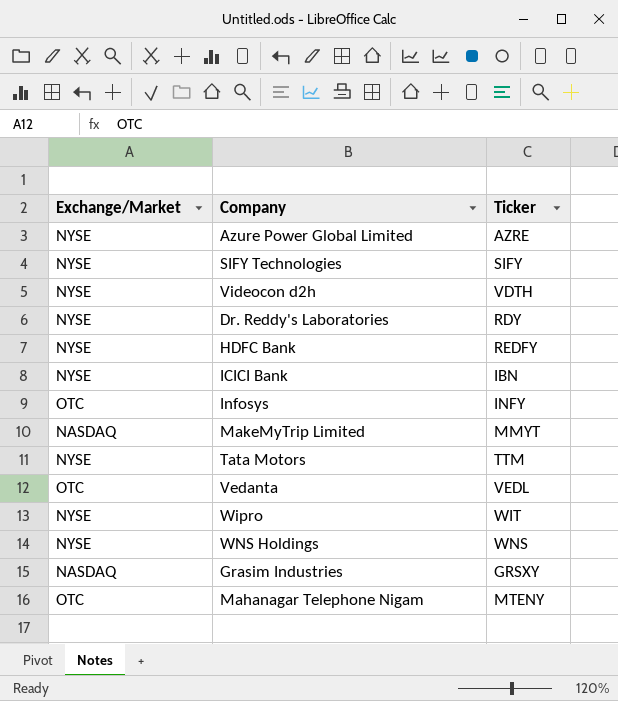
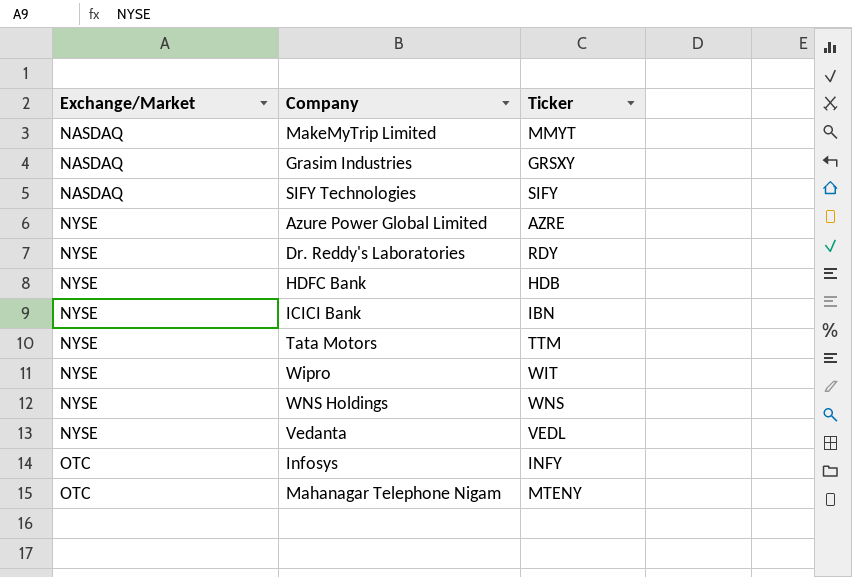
row order: none -> Exchange/Market ascending
row Videocon d2h: NYSE | VDTH -> none
SIFY Technologies | Exchange/Market: NYSE -> NASDAQ
HDFC Bank | Ticker: REDFY -> HDB
Vedanta | Exchange/Market: OTC -> NYSE

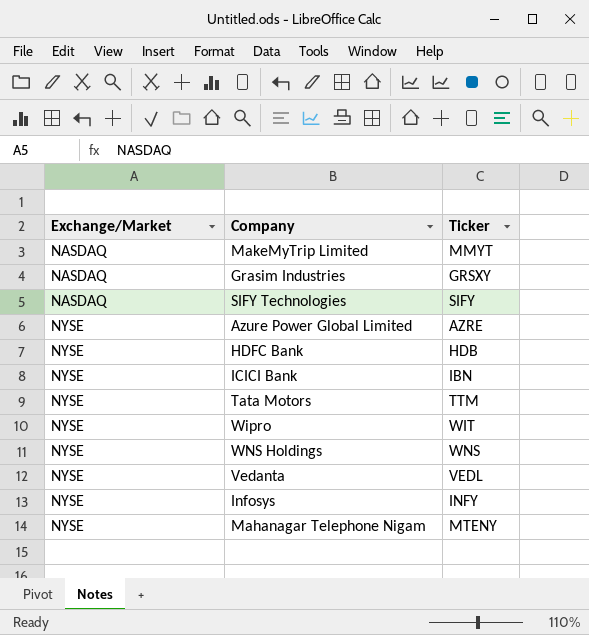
row Dr. Reddy's Laboratories: NYSE | RDY -> none
Infosys | Exchange/Market: OTC -> NYSE
Mahanagar Telephone Nigam | Exchange/Market: OTC -> NYSE

